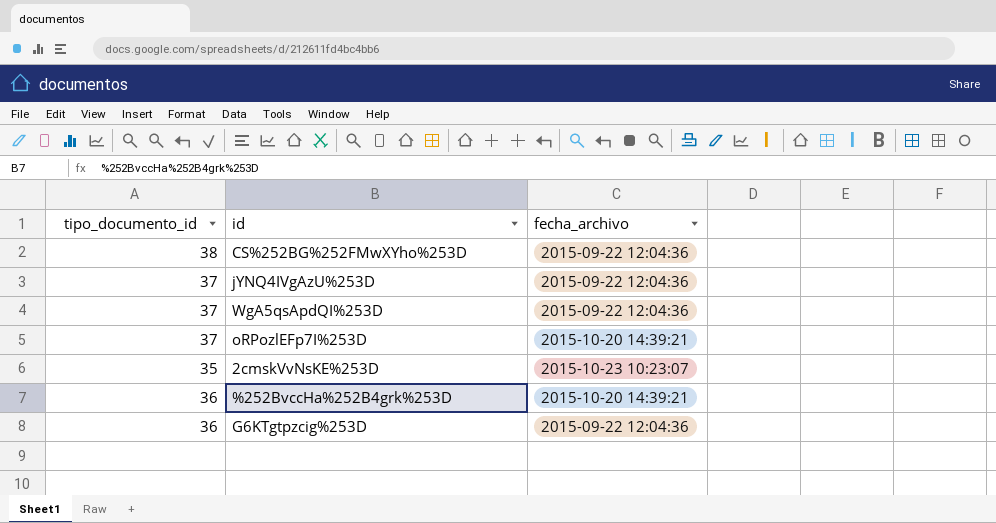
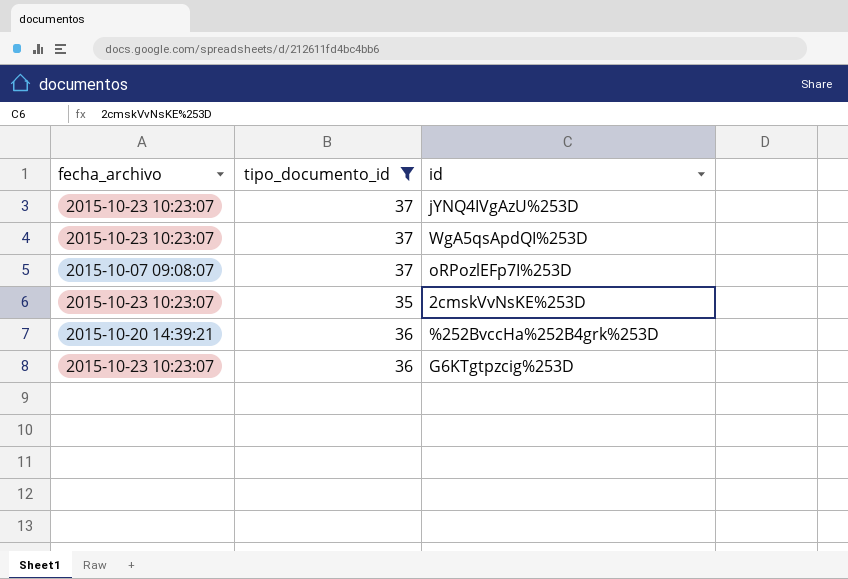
filter: none -> tipo_documento_id != 38
column fecha_archivo | position: 3 -> 1
jYNQ4IVgAzU%253D | fecha_archivo: 2015-09-22 12:04:36 -> 2015-10-23 10:23:07
WgA5qsApdQI%253D | fecha_archivo: 2015-09-22 12:04:36 -> 2015-10-23 10:23:07
oRPozlEFp7I%253D | fecha_archivo: 2015-10-20 14:39:21 -> 2015-10-07 09:08:07
G6KTgtpzcig%253D | fecha_archivo: 2015-09-22 12:04:36 -> 2015-10-23 10:23:07

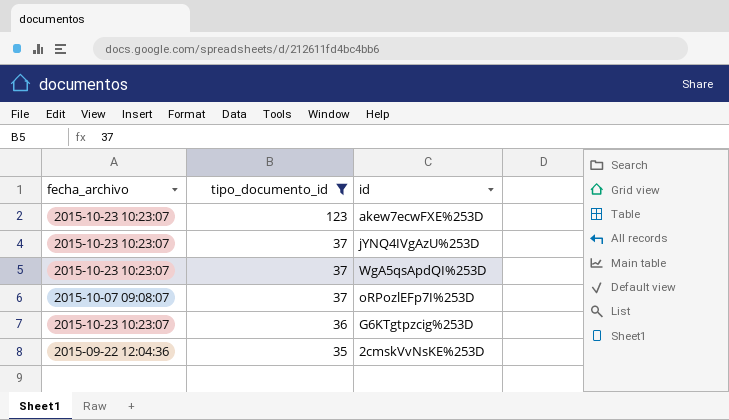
row order: none -> tipo_documento_id descending
row %252BvccHa%252B4grk%253D: 2015-10-20 14:39:21 | 36 -> none
row akew7ecwFXE%253D: none -> 2015-10-23 10:23:07 | 123
2cmskVvNsKE%253D | fecha_archivo: 2015-10-23 10:23:07 -> 2015-09-22 12:04:36

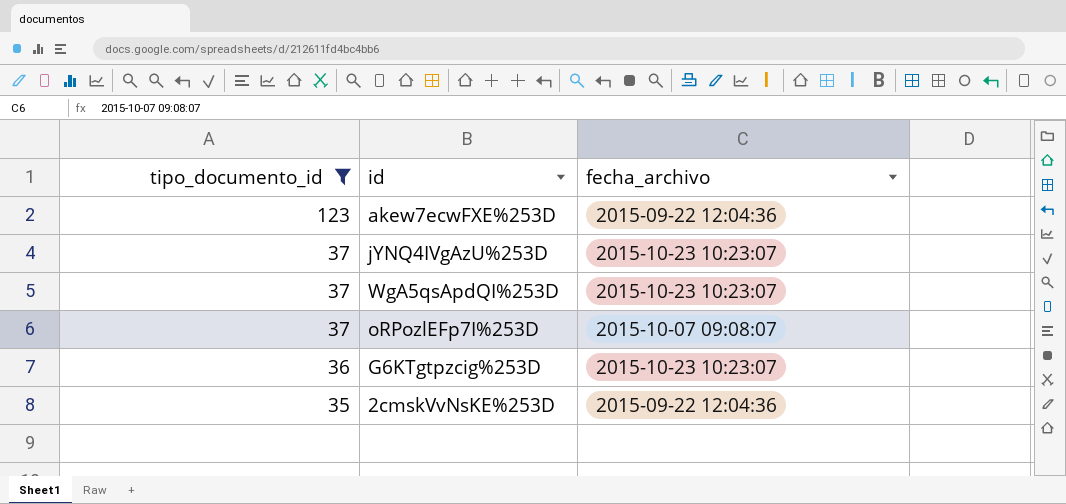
column fecha_archivo | position: 1 -> 3
akew7ecwFXE%253D | fecha_archivo: 2015-10-23 10:23:07 -> 2015-09-22 12:04:36

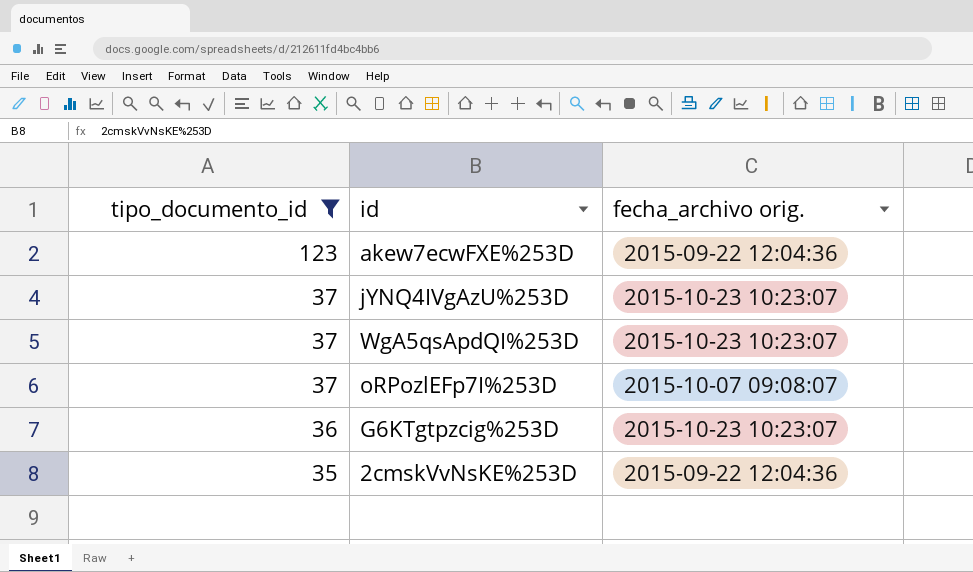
column name: fecha_archivo -> fecha_archivo orig.

